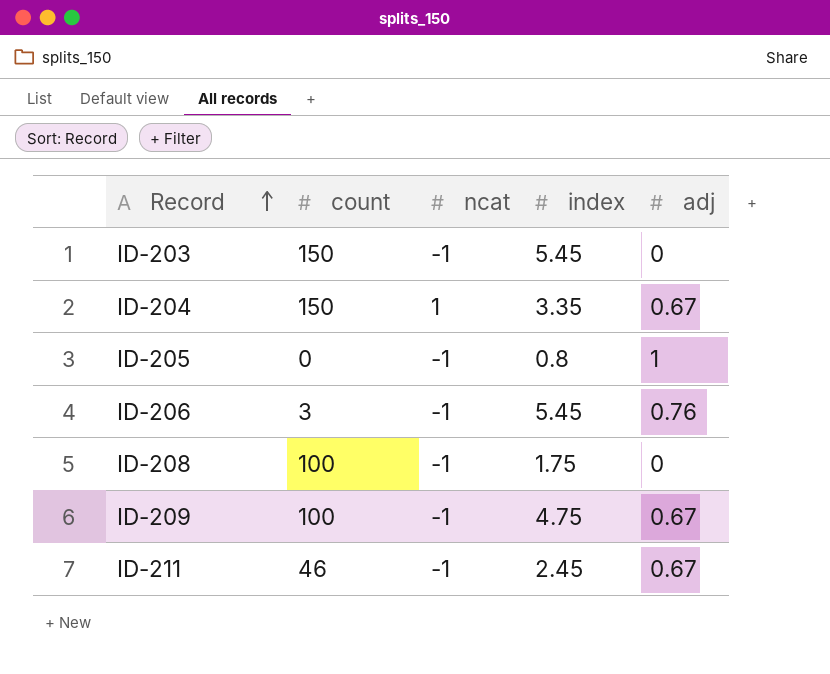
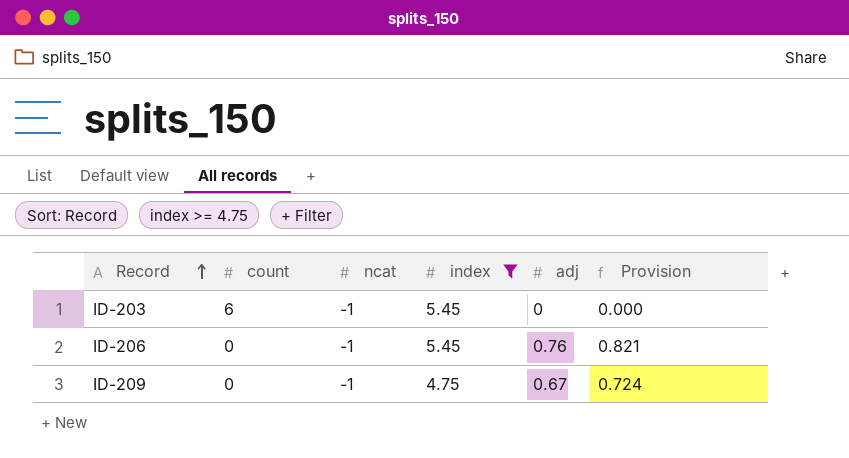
filter: none -> index >= 4.75
column Provision | formula: none -> [adj] * 1.08
ID-203 | count: 150 -> 6
ID-206 | count: 3 -> 0
ID-209 | count: 100 -> 0

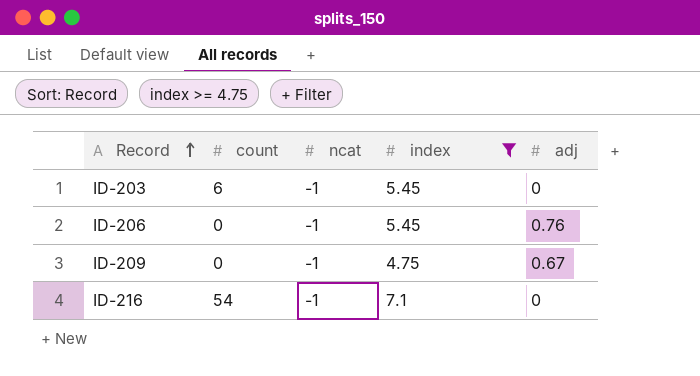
column Provision | formula: [adj] * 1.08 -> none
row ID-216: none -> 54 | -1 | 7.1 | 0

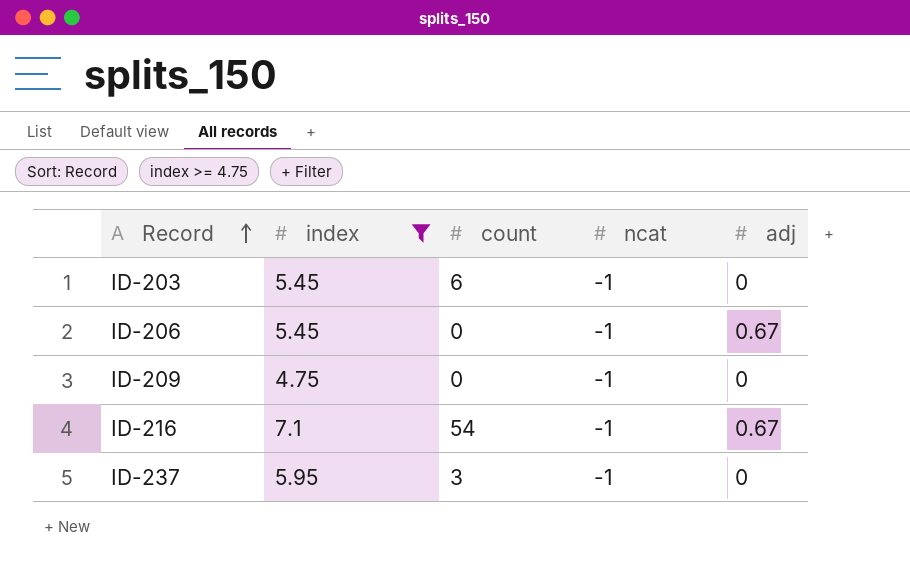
column index | position: 4 -> 2
ID-206 | adj: 0.76 -> 0.67
ID-209 | adj: 0.67 -> 0
ID-216 | adj: 0 -> 0.67
row ID-237: none -> 5.95 | 3 | -1 | 0

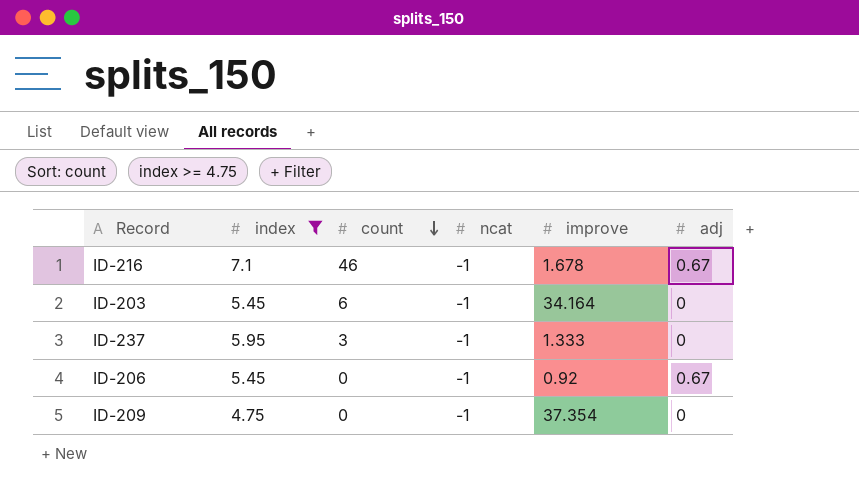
row order: Record ascending -> count descending
column improve | position: none -> 5
ID-216 | count: 54 -> 46

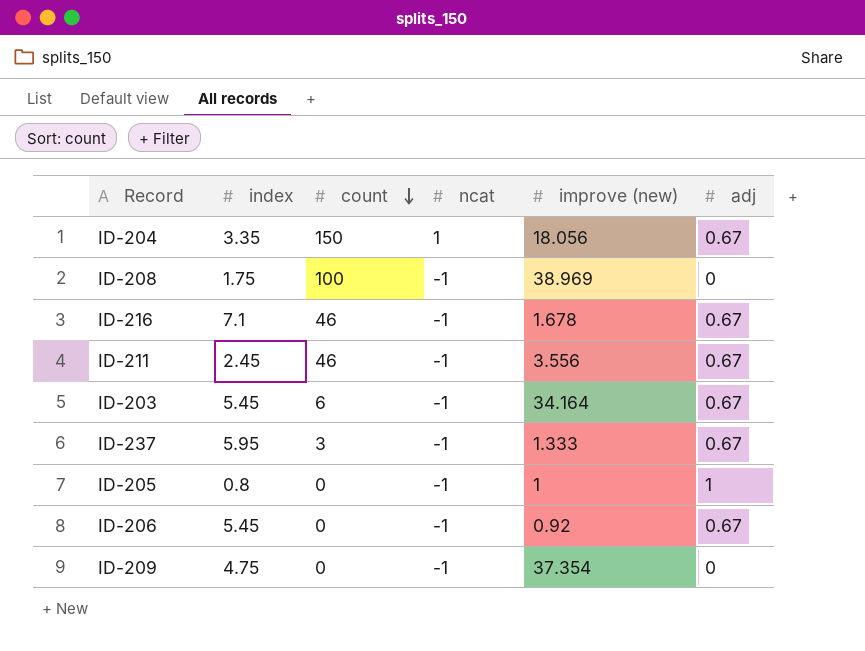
filter: index >= 4.75 -> none
column name: improve -> improve (new)
ID-203 | adj: 0 -> 0.67
ID-237 | adj: 0 -> 0.67

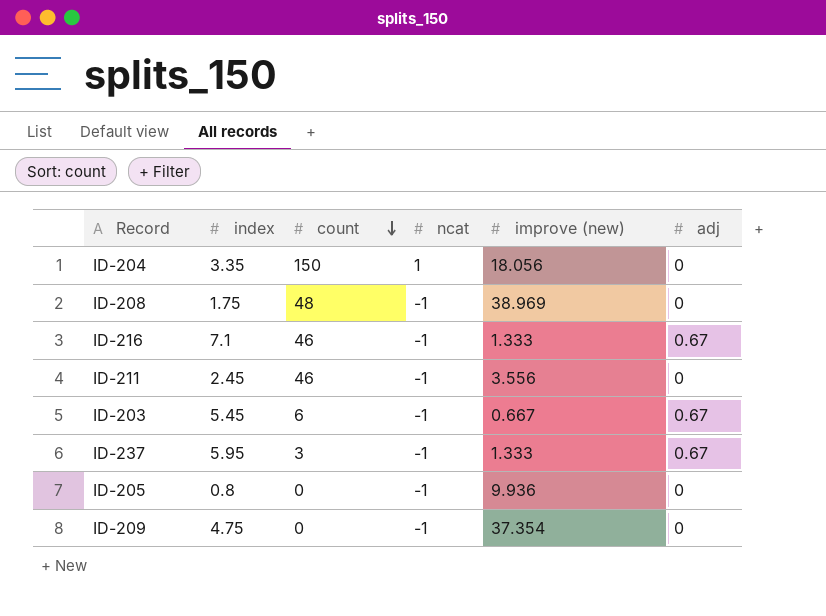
row ID-206: 5.45 | 0 | -1 | 0.92 | 0.67 -> none
ID-204 | adj: 0.67 -> 0
ID-208 | count: 100 -> 48
ID-216 | improve (new): 1.678 -> 1.333
ID-211 | adj: 0.67 -> 0
ID-203 | improve (new): 34.164 -> 0.667
ID-205 | improve (new): 1 -> 9.936
ID-205 | adj: 1 -> 0

